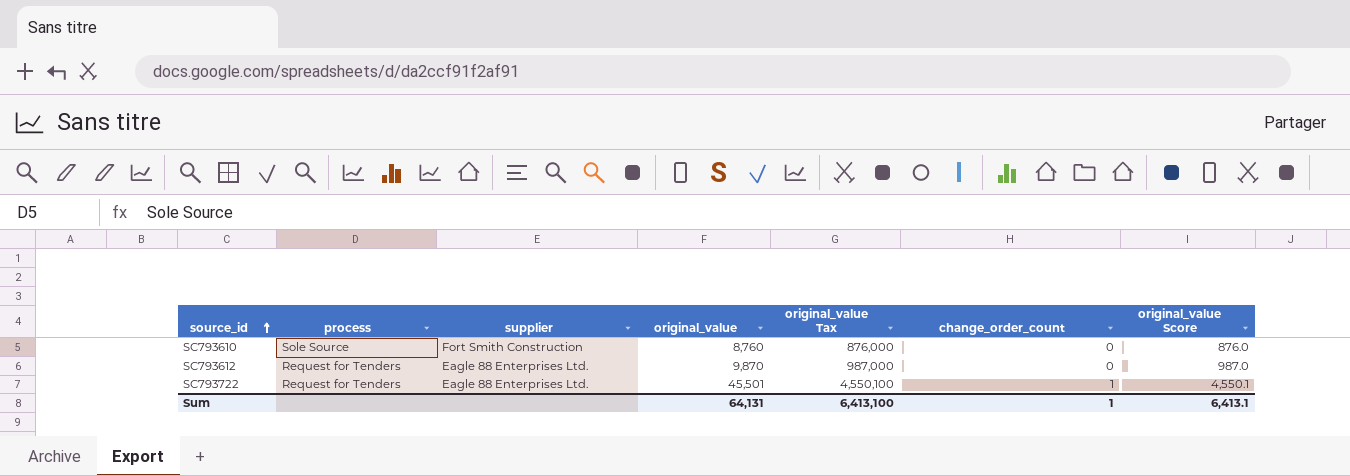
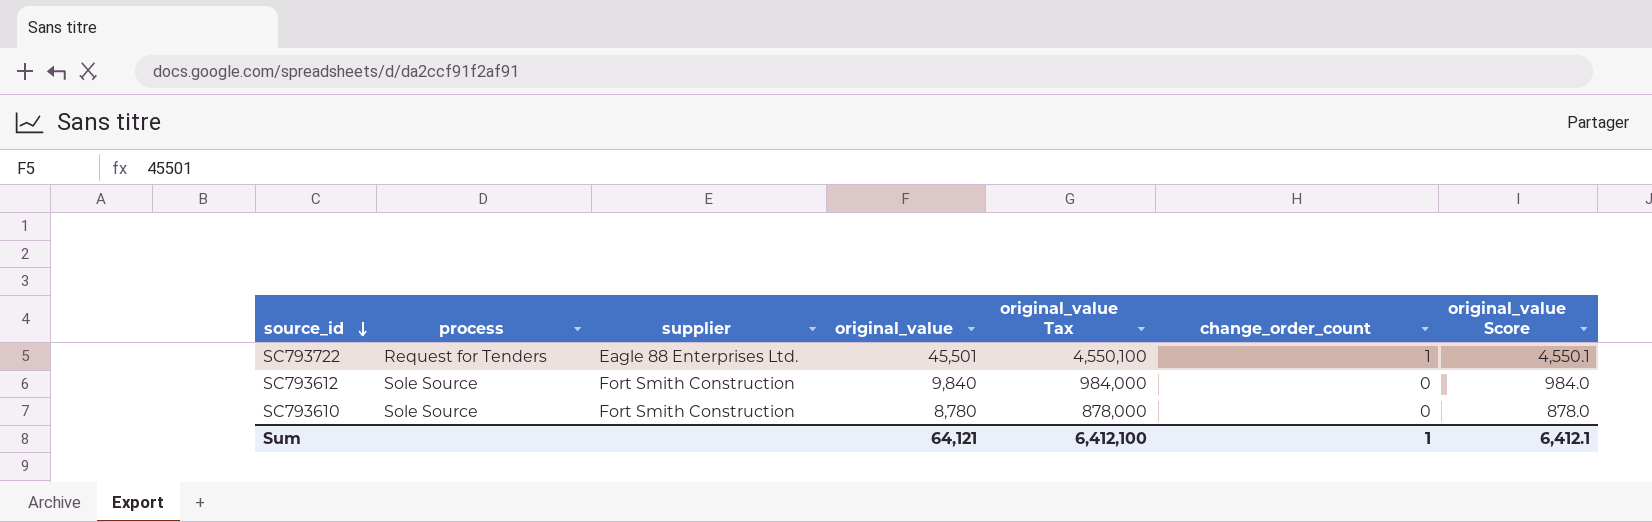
row order: source_id ascending -> source_id descending
SC793612 | process: Request for Tenders -> Sole Source
SC793612 | supplier: Eagle 88 Enterprises Ltd. -> Fort Smith Construction
SC793612 | original_value: 9,870 -> 9,840
SC793612 | original_value Tax: 987,000 -> 984,000
SC793612 | original_value Score: 987.0 -> 984.0
SC793610 | original_value: 8,760 -> 8,780
SC793610 | original_value Tax: 876,000 -> 878,000
SC793610 | original_value Score: 876.0 -> 878.0
Sum | original_value: 64,131 -> 64,121
Sum | original_value Tax: 6,413,100 -> 6,412,100
Sum | original_value Score: 6,413.1 -> 6,412.1

